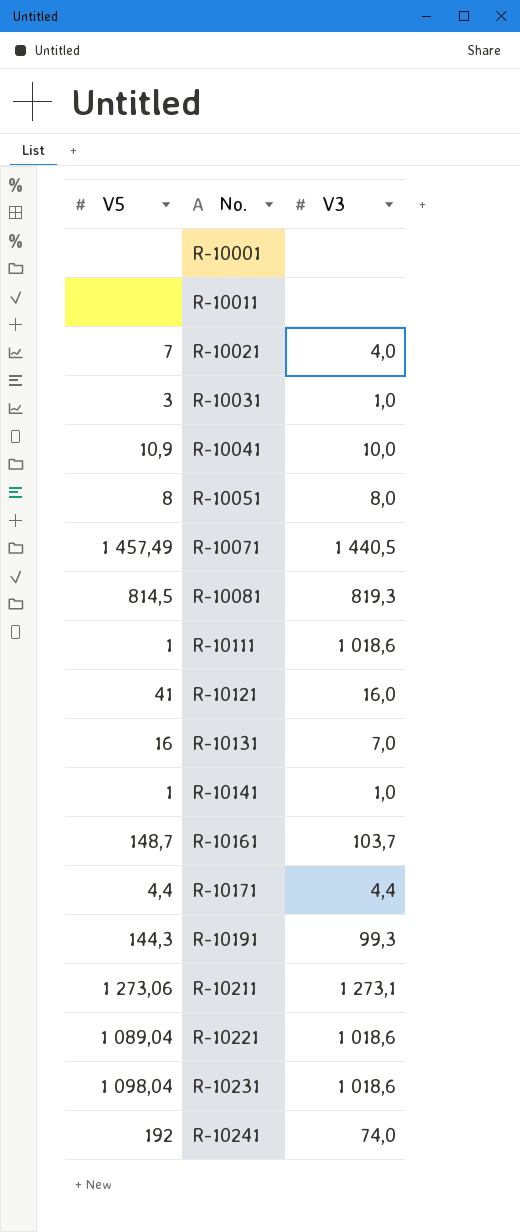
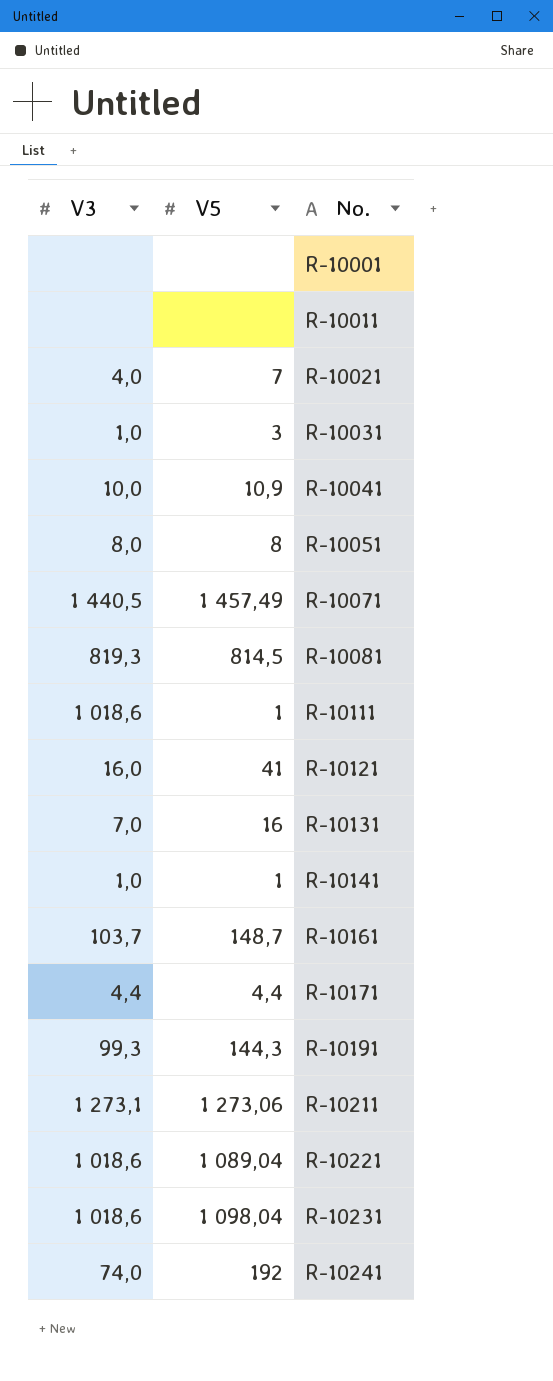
column V3 | position: 3 -> 1

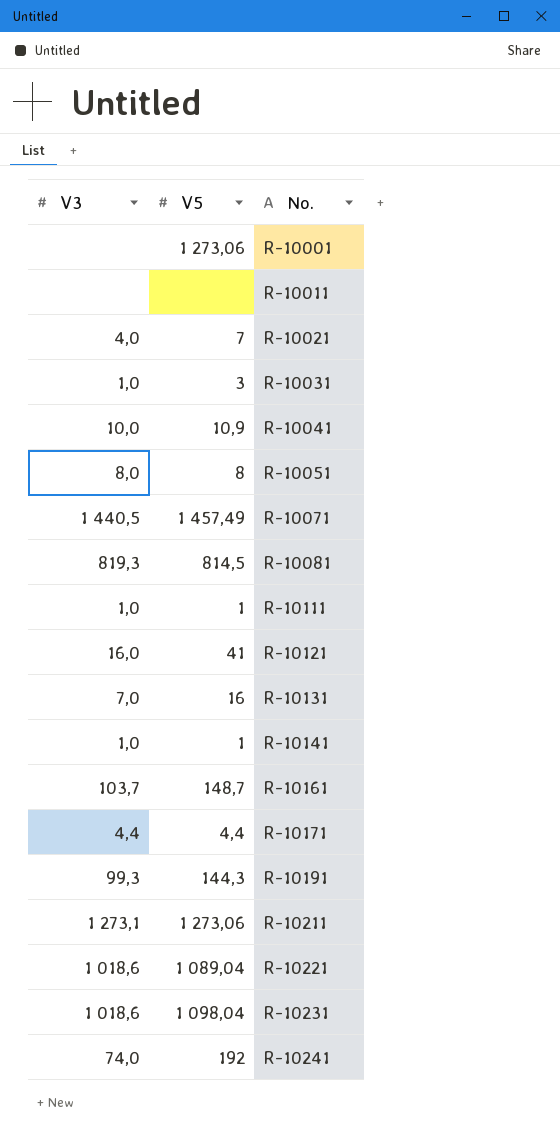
R-10001 | V5: none -> 1 273,06
R-10111 | V3: 1 018,6 -> 1,0

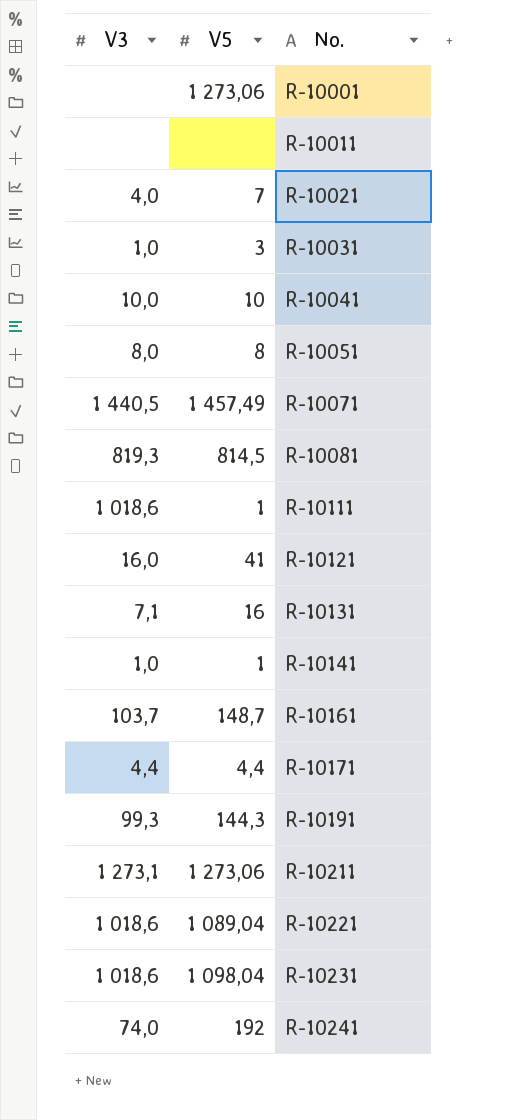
R-10041 | V5: 10,9 -> 10
R-10111 | V3: 1,0 -> 1 018,6
R-10131 | V3: 7,0 -> 7,1

